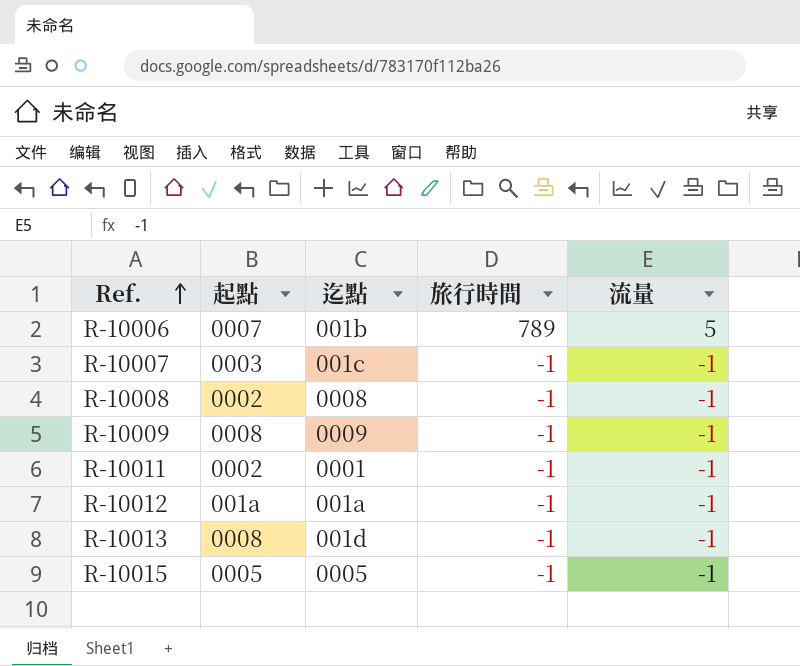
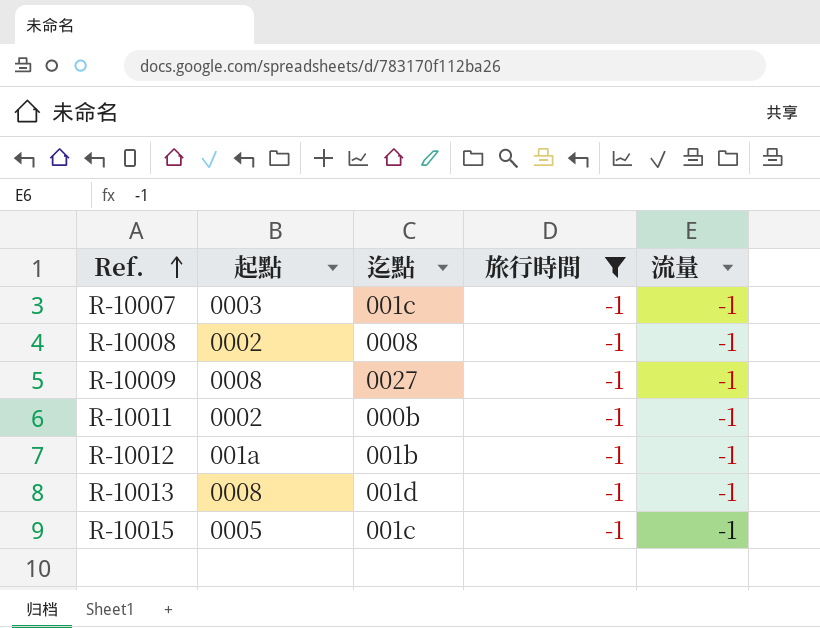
filter: none -> 旅行時間 = -1
R-10009 | 迄點: 0009 -> 0027
R-10011 | 迄點: 0001 -> 000b
R-10012 | 迄點: 001a -> 001b
R-10015 | 迄點: 0005 -> 001c

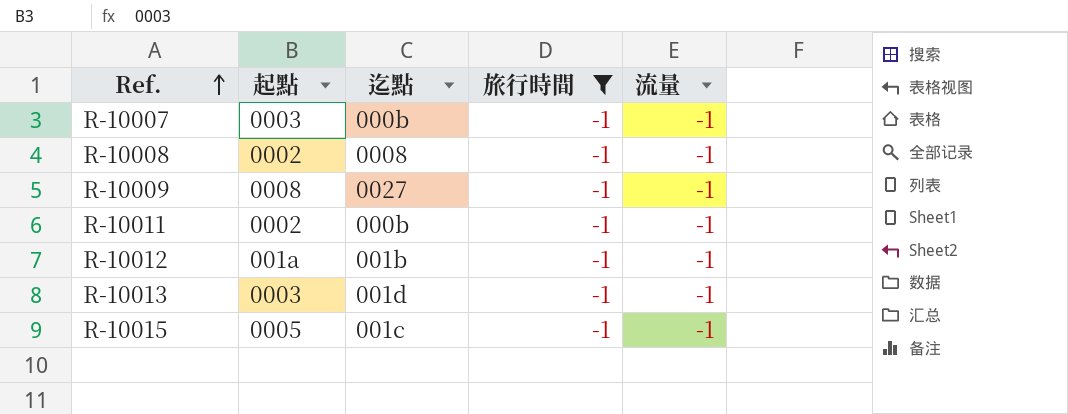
R-10007 | 迄點: 001c -> 000b
R-10013 | 起點: 0008 -> 0003

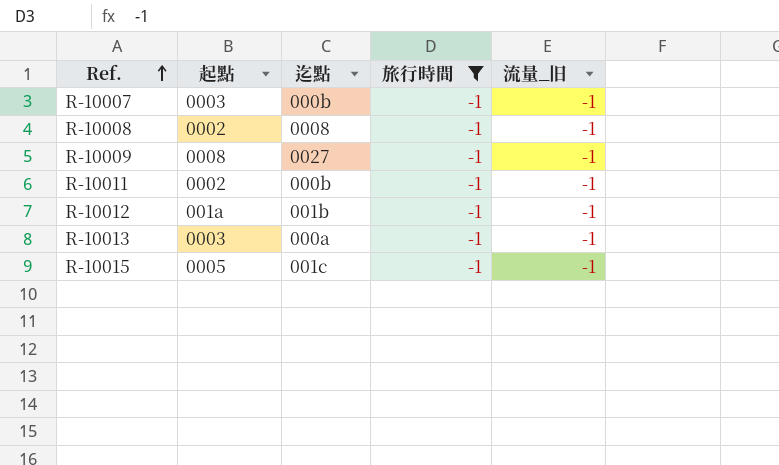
column name: 流量 -> 流量_旧
R-10013 | 迄點: 001d -> 000a

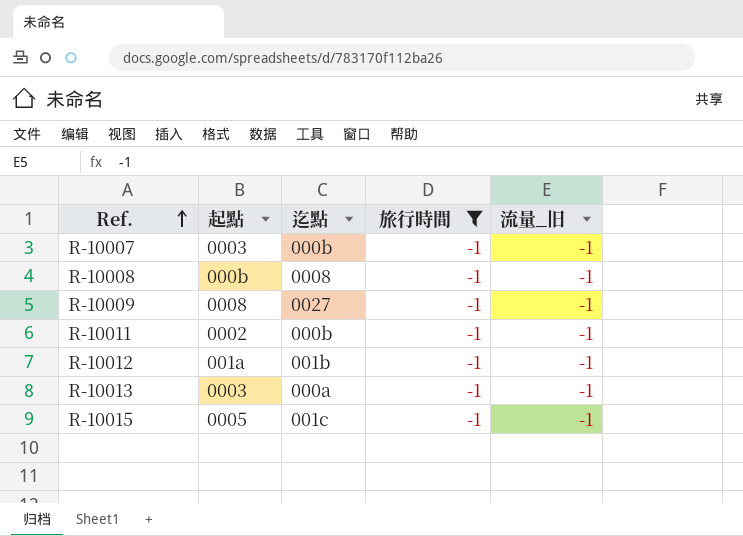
R-10008 | 起點: 0002 -> 000b

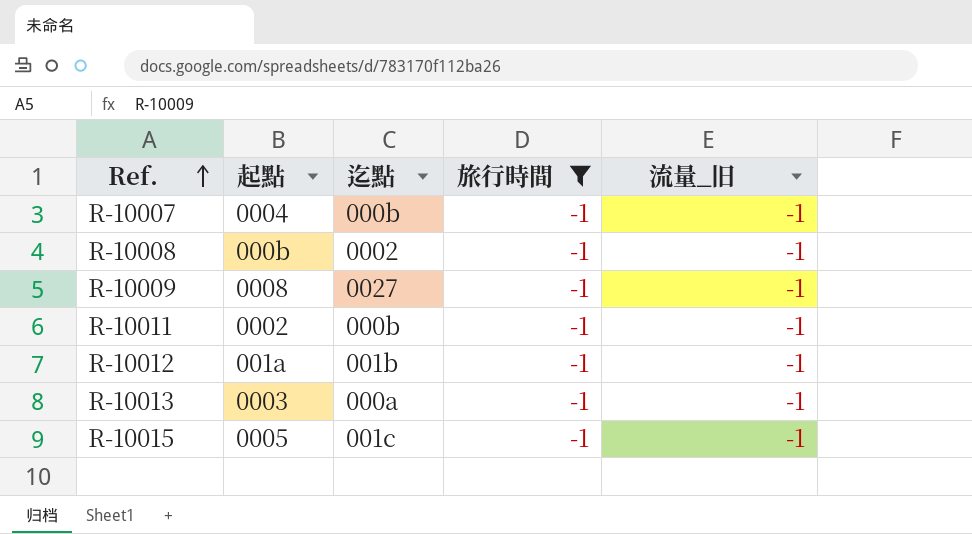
R-10007 | 起點: 0003 -> 0004
R-10008 | 迄點: 0008 -> 0002

